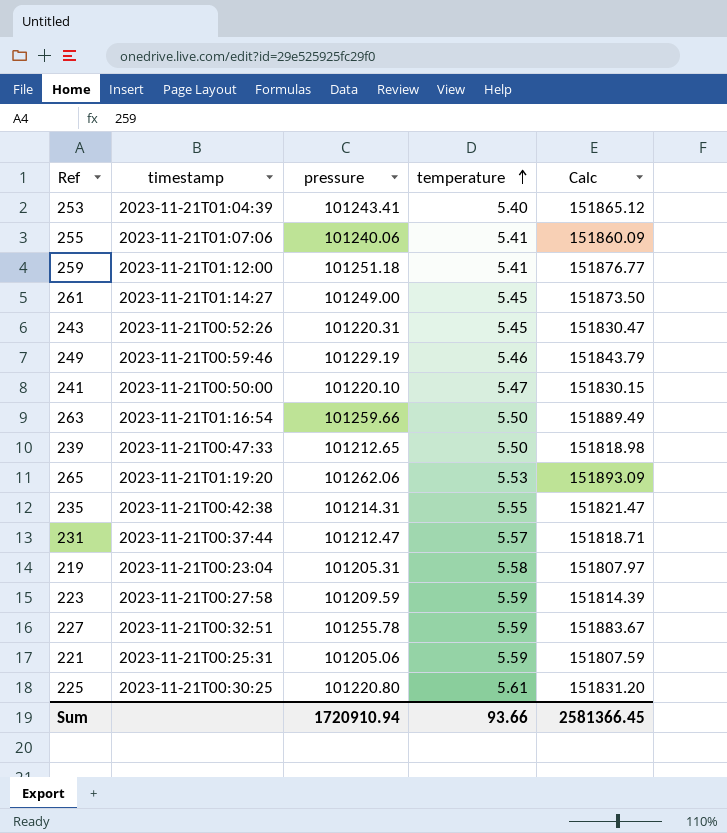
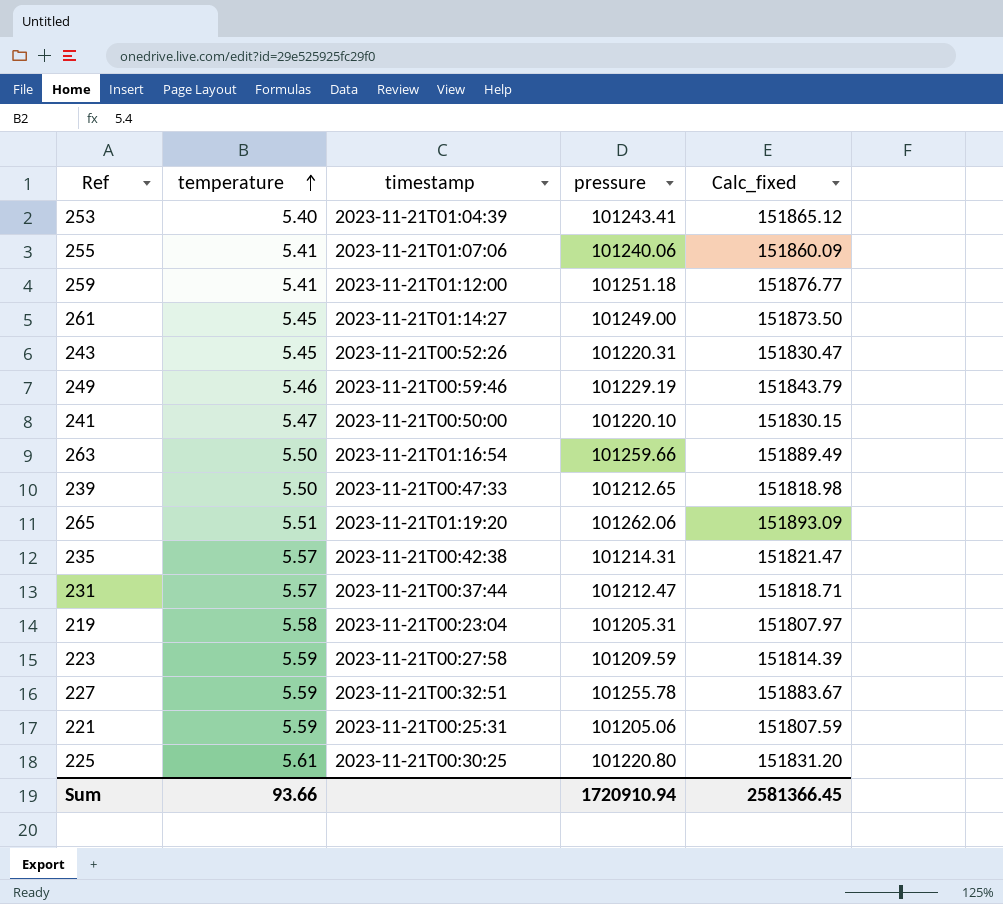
column temperature | position: 4 -> 2
column name: Calc -> Calc_fixed
265 | temperature: 5.53 -> 5.51
235 | temperature: 5.55 -> 5.57

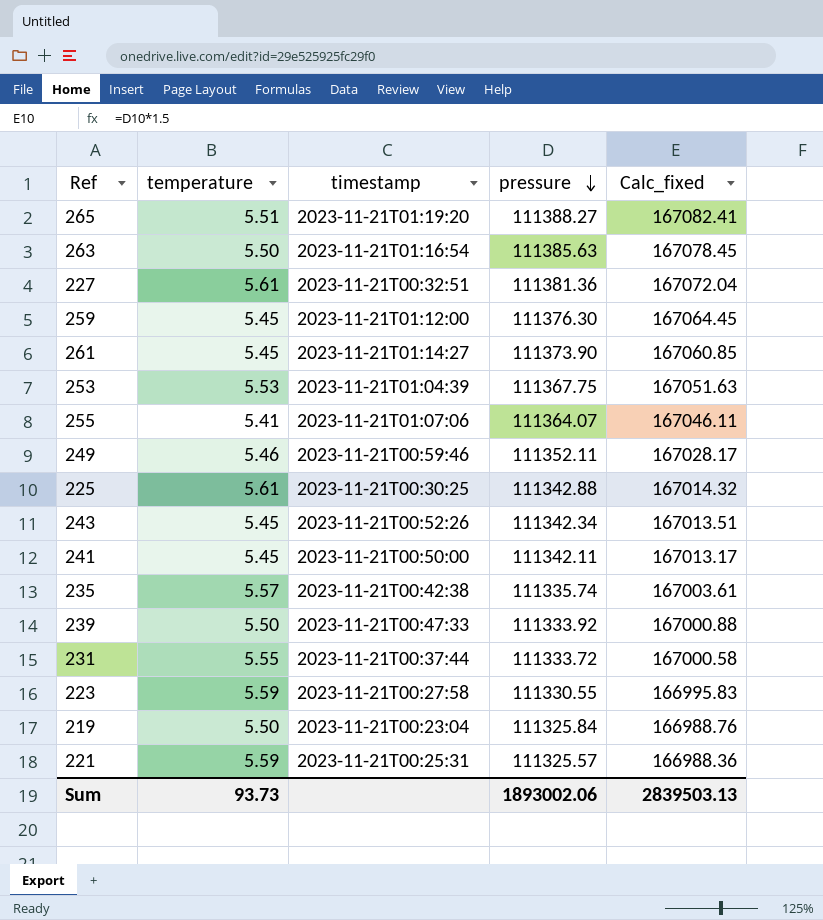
row order: temperature ascending -> pressure descending
265 | pressure: 101262.06 -> 111388.27
265 | Calc_fixed: 151893.09 -> 167082.41
263 | pressure: 101259.66 -> 111385.63
263 | Calc_fixed: 151889.49 -> 167078.45
227 | temperature: 5.59 -> 5.61
227 | pressure: 101255.78 -> 111381.36
227 | Calc_fixed: 151883.67 -> 167072.04
259 | temperature: 5.41 -> 5.45
259 | pressure: 101251.18 -> 111376.30
259 | Calc_fixed: 151876.77 -> 167064.45
261 | pressure: 101249.00 -> 111373.90
261 | Calc_fixed: 151873.50 -> 167060.85
253 | temperature: 5.40 -> 5.53
253 | pressure: 101243.41 -> 111367.75
253 | Calc_fixed: 151865.12 -> 167051.63
255 | pressure: 101240.06 -> 111364.07
255 | Calc_fixed: 151860.09 -> 167046.11
249 | pressure: 101229.19 -> 111352.11
249 | Calc_fixed: 151843.79 -> 167028.17
225 | pressure: 101220.80 -> 111342.88
225 | Calc_fixed: 151831.20 -> 167014.32
243 | pressure: 101220.31 -> 111342.34
243 | Calc_fixed: 151830.47 -> 167013.51
241 | temperature: 5.47 -> 5.45
241 | pressure: 101220.10 -> 111342.11
241 | Calc_fixed: 151830.15 -> 167013.17
235 | pressure: 101214.31 -> 111335.74
235 | Calc_fixed: 151821.47 -> 167003.61
239 | pressure: 101212.65 -> 111333.92
239 | Calc_fixed: 151818.98 -> 167000.88
231 | temperature: 5.57 -> 5.55
231 | pressure: 101212.47 -> 111333.72
231 | Calc_fixed: 151818.71 -> 167000.58
223 | pressure: 101209.59 -> 111330.55
223 | Calc_fixed: 151814.39 -> 166995.83
219 | temperature: 5.58 -> 5.50
219 | pressure: 101205.31 -> 111325.84
219 | Calc_fixed: 151807.97 -> 166988.76
221 | pressure: 101205.06 -> 111325.57
221 | Calc_fixed: 151807.59 -> 166988.36
Sum | temperature: 93.66 -> 93.73
Sum | pressure: 1720910.94 -> 1893002.06
Sum | Calc_fixed: 2581366.45 -> 2839503.13

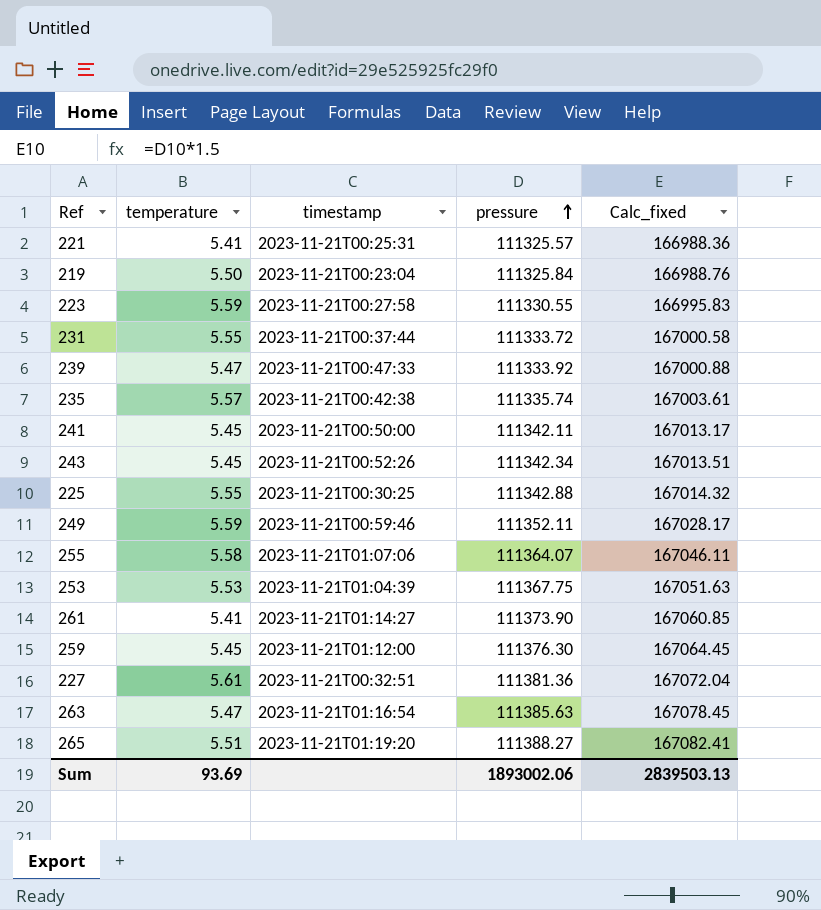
row order: pressure descending -> pressure ascending
221 | temperature: 5.59 -> 5.41
239 | temperature: 5.50 -> 5.47
225 | temperature: 5.61 -> 5.55
249 | temperature: 5.46 -> 5.59
255 | temperature: 5.41 -> 5.58
261 | temperature: 5.45 -> 5.41
263 | temperature: 5.50 -> 5.47
Sum | temperature: 93.73 -> 93.69

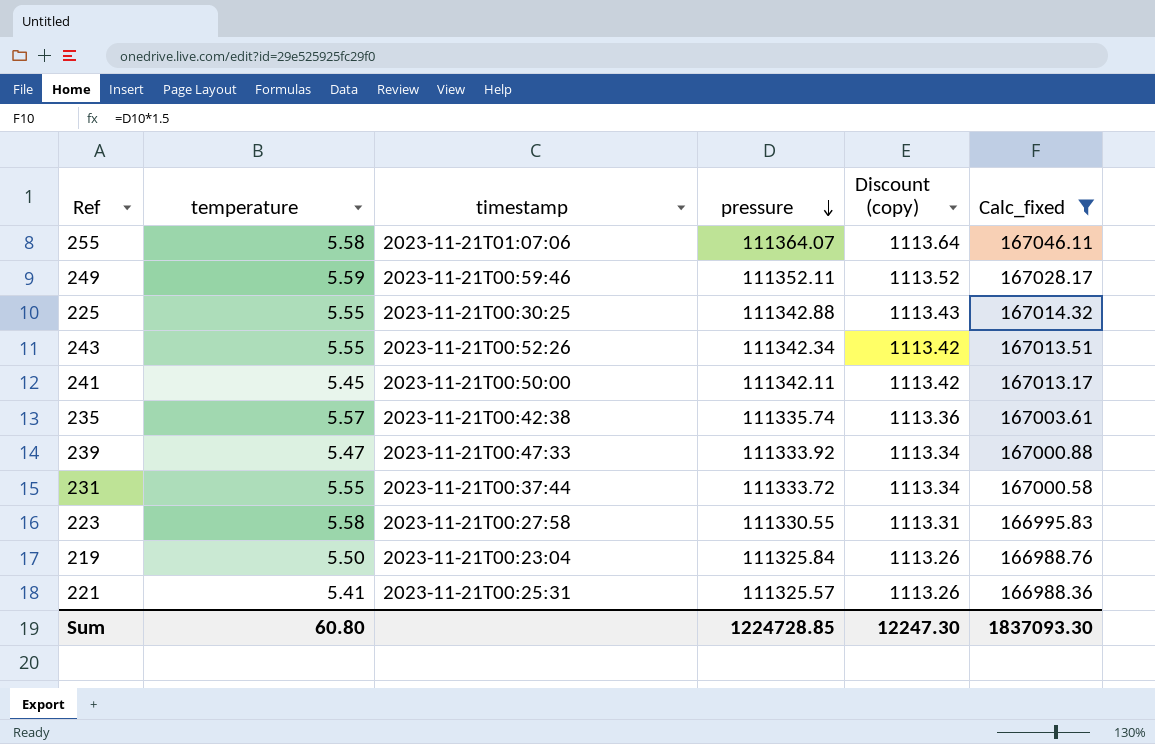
filter: none -> Calc_fixed <= 167046.11
row order: pressure ascending -> pressure descending
column Discount (copy) | formula: none -> [pressure] * 0.01
243 | temperature: 5.45 -> 5.55
223 | temperature: 5.59 -> 5.58
Sum | temperature: 93.69 -> 60.80
Sum | pressure: 1893002.06 -> 1224728.85
Sum | Calc_fixed: 2839503.13 -> 1837093.30

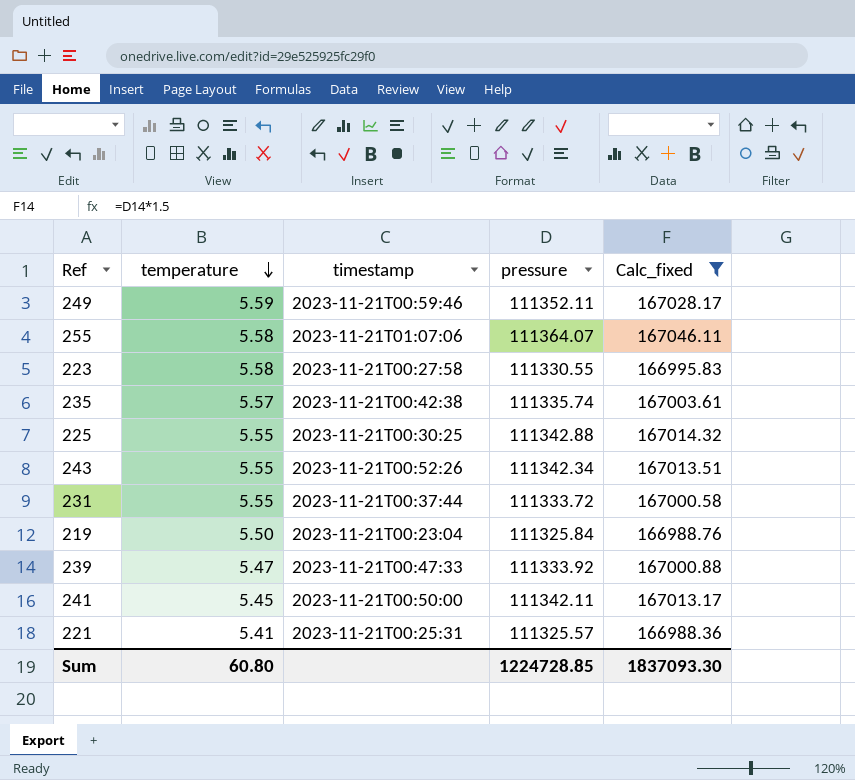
row order: pressure descending -> temperature descending
column Discount (copy) | formula: [pressure] * 0.01 -> none

